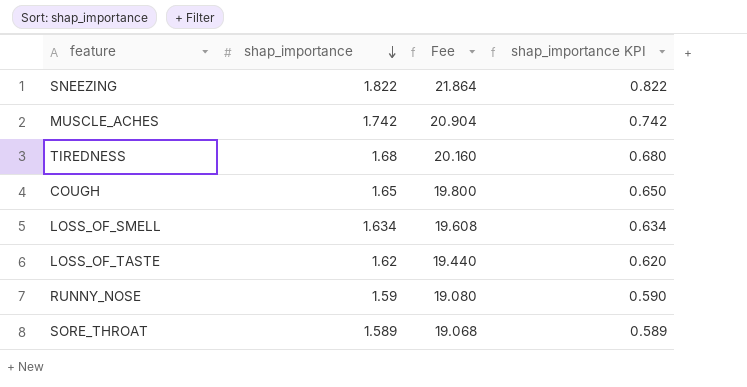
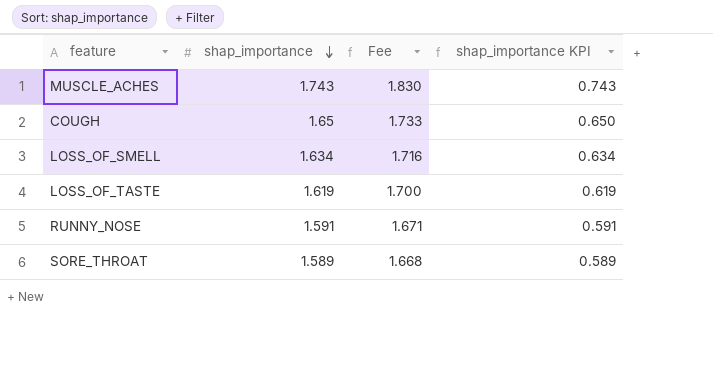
column Fee | formula: [shap_importance] * 12 -> [shap_importance] * 1.05
row SNEEZING: 1.822 | 21.864 | 0.822 -> none
row TIREDNESS: 1.68 | 20.160 | 0.680 -> none
MUSCLE_ACHES | shap_importance: 1.742 -> 1.743
MUSCLE_ACHES | shap_importance KPI: 0.742 -> 0.743
LOSS_OF_TASTE | shap_importance: 1.62 -> 1.619
LOSS_OF_TASTE | shap_importance KPI: 0.620 -> 0.619
RUNNY_NOSE | shap_importance: 1.59 -> 1.591
RUNNY_NOSE | shap_importance KPI: 0.590 -> 0.591

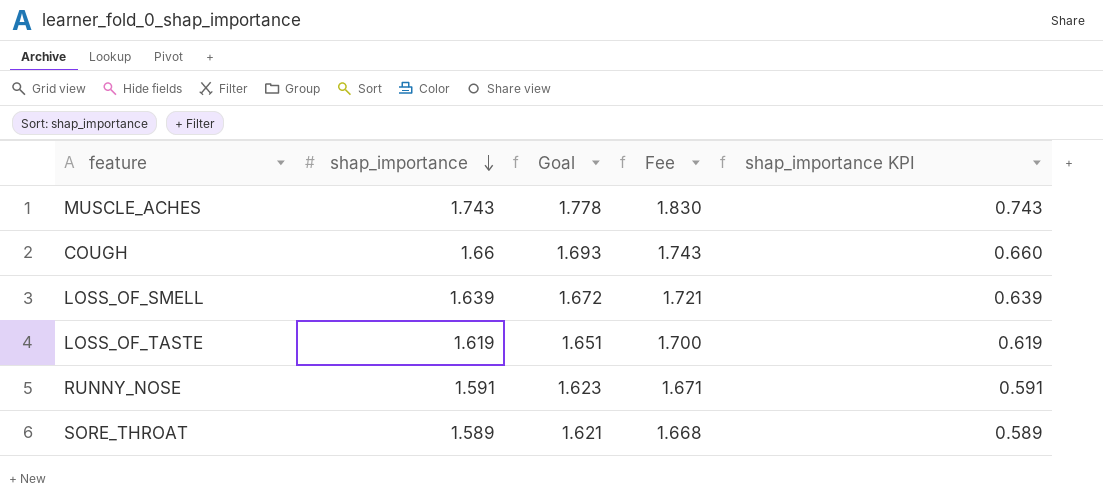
column Goal | formula: none -> [shap_importance] * 1.02
COUGH | shap_importance: 1.65 -> 1.66
COUGH | Fee: 1.733 -> 1.743
COUGH | shap_importance KPI: 0.650 -> 0.660
LOSS_OF_SMELL | shap_importance: 1.634 -> 1.639
LOSS_OF_SMELL | Fee: 1.716 -> 1.721
LOSS_OF_SMELL | shap_importance KPI: 0.634 -> 0.639

